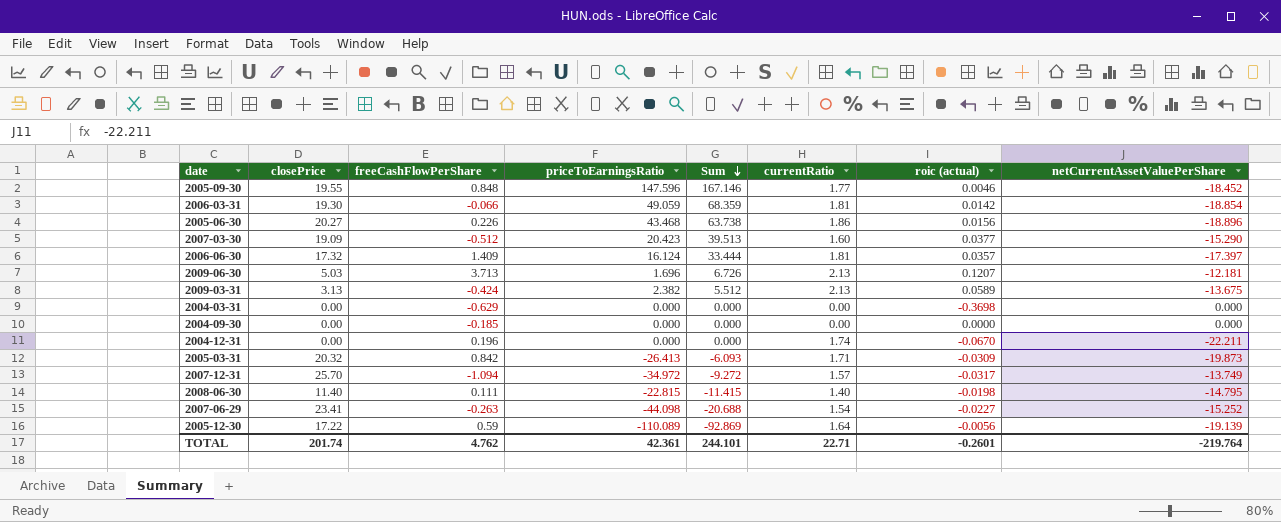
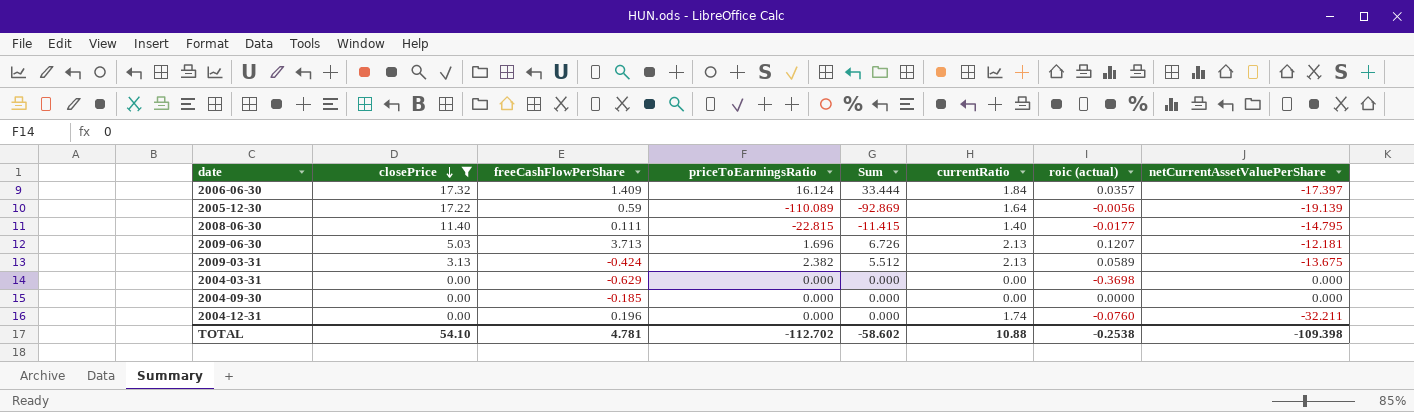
filter: none -> closePrice <= 17.32
row order: Sum descending -> closePrice descending
2006-06-30 | currentRatio: 1.81 -> 1.84
2008-06-30 | roic (actual): -0.0198 -> -0.0177
2004-12-31 | roic (actual): -0.0670 -> -0.0760
2004-12-31 | netCurrentAssetValuePerShare: -22.211 -> -32.211
TOTAL | closePrice: 201.74 -> 54.10
TOTAL | freeCashFlowPerShare: 4.762 -> 4.781
TOTAL | priceToEarningsRatio: 42.361 -> -112.702
TOTAL | Sum: 244.101 -> -58.602
TOTAL | currentRatio: 22.71 -> 10.88
TOTAL | roic (actual): -0.2601 -> -0.2538
TOTAL | netCurrentAssetValuePerShare: -219.764 -> -109.398

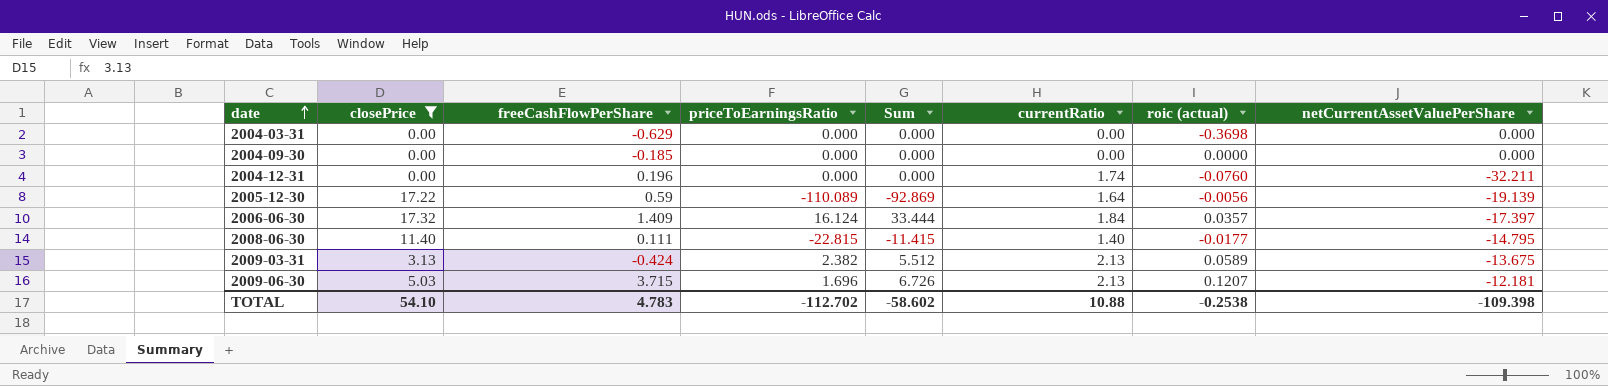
row order: closePrice descending -> date ascending
2009-06-30 | freeCashFlowPerShare: 3.713 -> 3.715
TOTAL | freeCashFlowPerShare: 4.781 -> 4.783

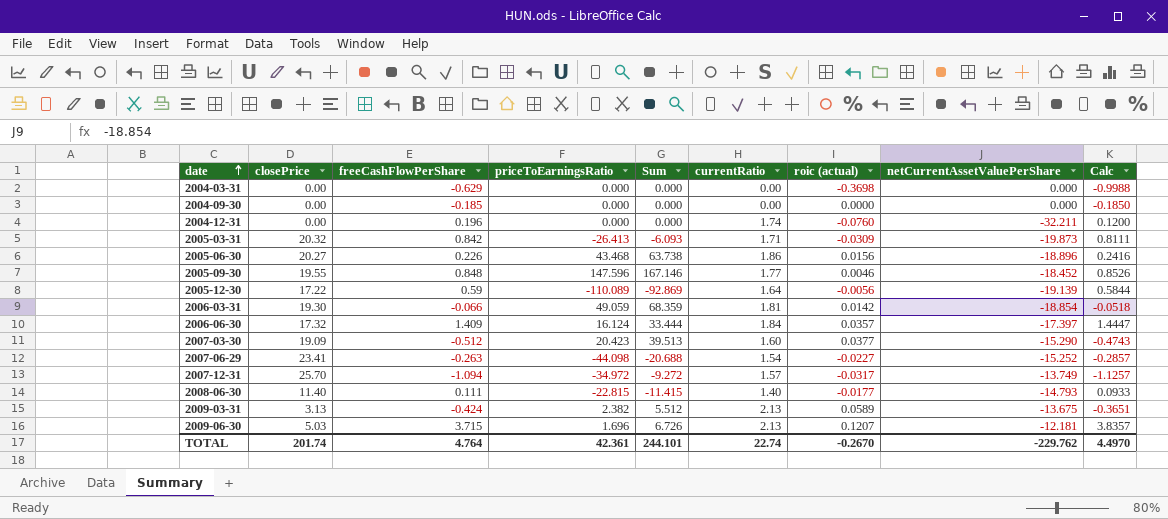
filter: closePrice <= 17.32 -> none
column Calc | formula: none -> [freeCashFlowPerShare] + [roic (actual)]
2008-06-30 | netCurrentAssetValuePerShare: -14.795 -> -14.793
TOTAL | closePrice: 54.10 -> 201.74
TOTAL | freeCashFlowPerShare: 4.783 -> 4.764
TOTAL | priceToEarningsRatio: -112.702 -> 42.361
TOTAL | Sum: -58.602 -> 244.101
TOTAL | currentRatio: 10.88 -> 22.74
TOTAL | roic (actual): -0.2538 -> -0.2670
TOTAL | netCurrentAssetValuePerShare: -109.398 -> -229.762

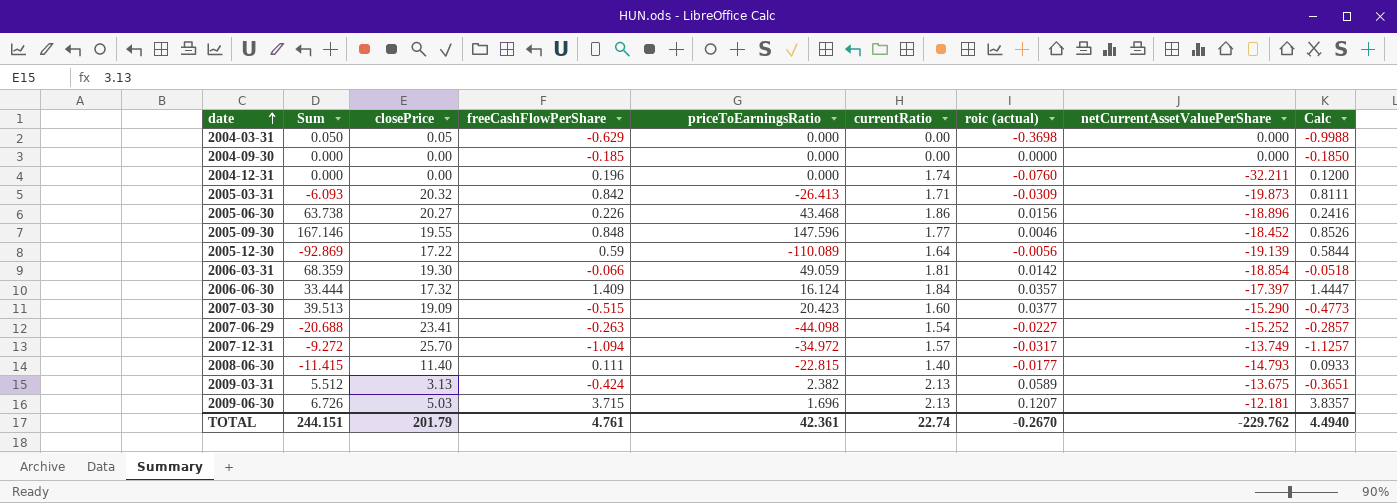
column Sum | position: 5 -> 2
2004-03-31 | Sum: 0.000 -> 0.050
2004-03-31 | closePrice: 0.00 -> 0.05
2007-03-30 | freeCashFlowPerShare: -0.512 -> -0.515
2007-03-30 | Calc: -0.4743 -> -0.4773
TOTAL | Sum: 244.101 -> 244.151
TOTAL | closePrice: 201.74 -> 201.79
TOTAL | freeCashFlowPerShare: 4.764 -> 4.761
TOTAL | Calc: 4.4970 -> 4.4940

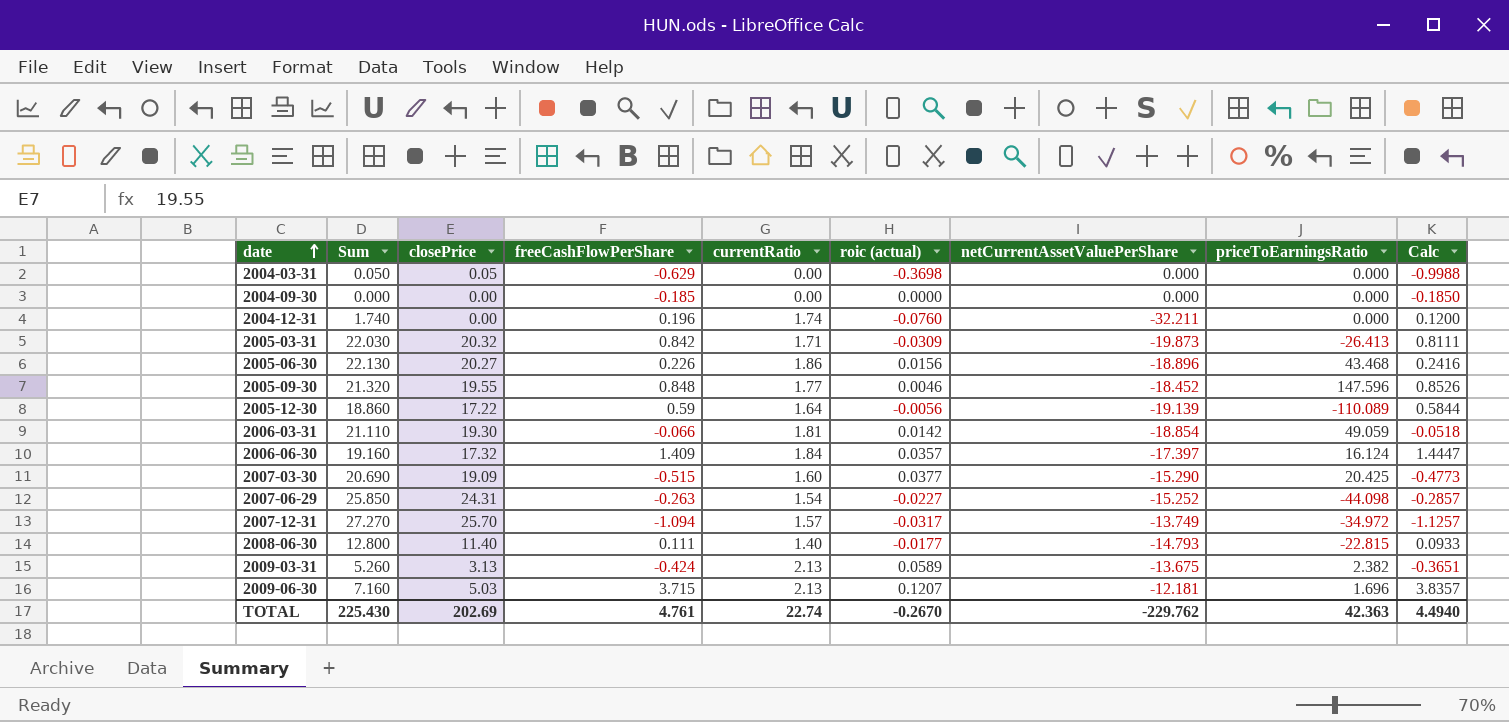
column Sum | formula: [closePrice] + [priceToEarningsRatio] -> [closePrice] + [currentRatio]
column priceToEarningsRatio | position: 5 -> 8
2007-03-30 | priceToEarningsRatio: 20.423 -> 20.425
2007-06-29 | closePrice: 23.41 -> 24.31
TOTAL | Sum: 244.151 -> 225.430
TOTAL | closePrice: 201.79 -> 202.69
TOTAL | priceToEarningsRatio: 42.361 -> 42.363

